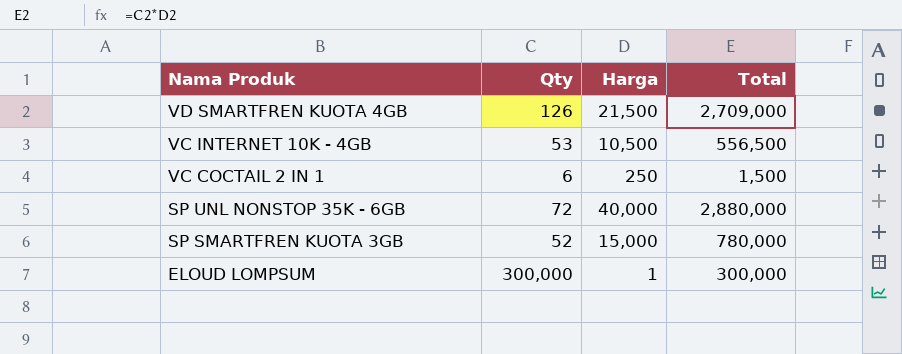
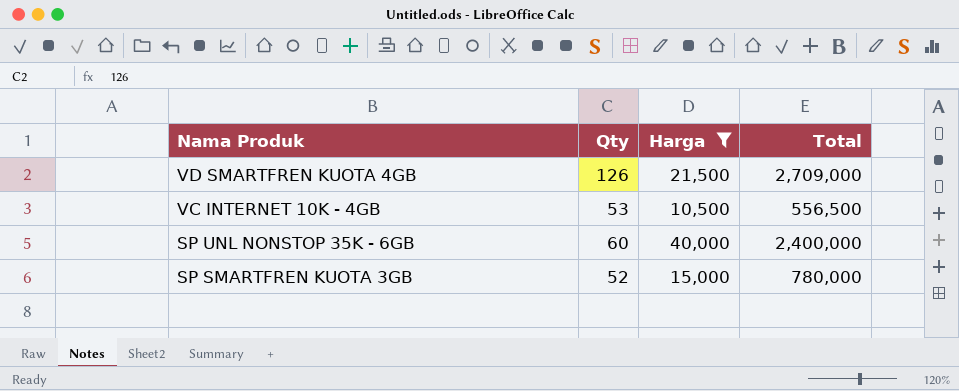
filter: none -> Harga >= 10,500
SP UNL NONSTOP 35K - 6GB | Qty: 72 -> 60
SP UNL NONSTOP 35K - 6GB | Total: 2,880,000 -> 2,400,000

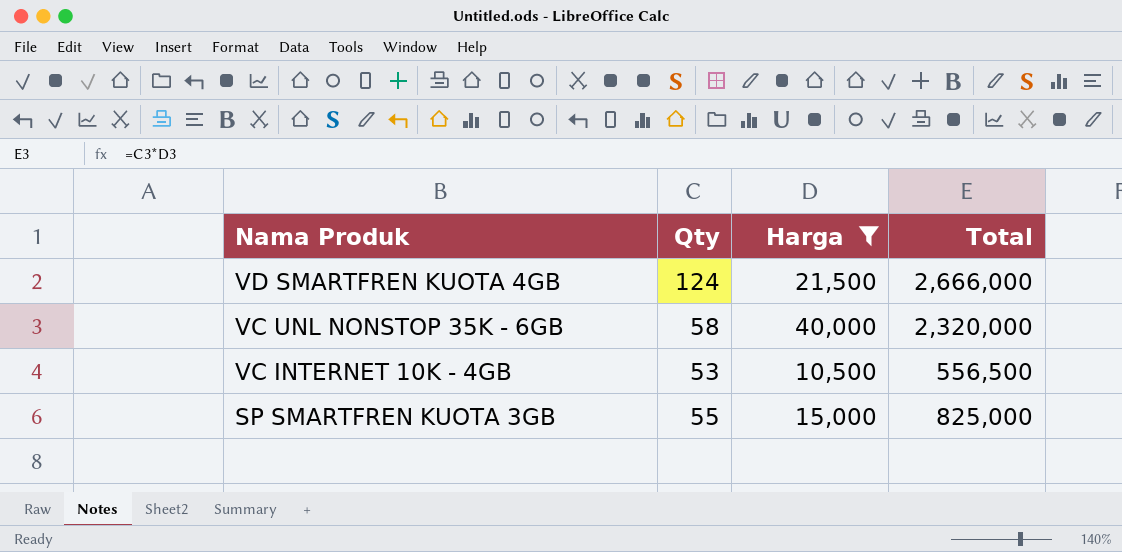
row SP UNL NONSTOP 35K - 6GB: 60 | 40,000 | 2,400,000 -> none
VD SMARTFREN KUOTA 4GB | Qty: 126 -> 124
VD SMARTFREN KUOTA 4GB | Total: 2,709,000 -> 2,666,000
row VC UNL NONSTOP 35K - 6GB: none -> 58 | 40,000 | 2,320,000
SP SMARTFREN KUOTA 3GB | Qty: 52 -> 55
SP SMARTFREN KUOTA 3GB | Total: 780,000 -> 825,000

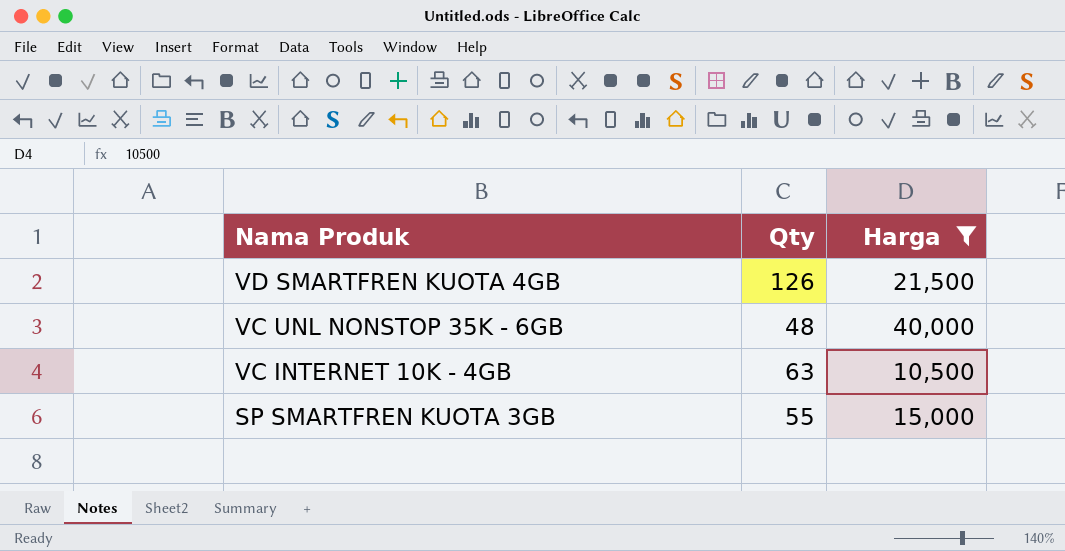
column Total | formula: [Qty] * [Harga] -> none
VD SMARTFREN KUOTA 4GB | Qty: 124 -> 126
VC UNL NONSTOP 35K - 6GB | Qty: 58 -> 48
VC INTERNET 10K - 4GB | Qty: 53 -> 63

